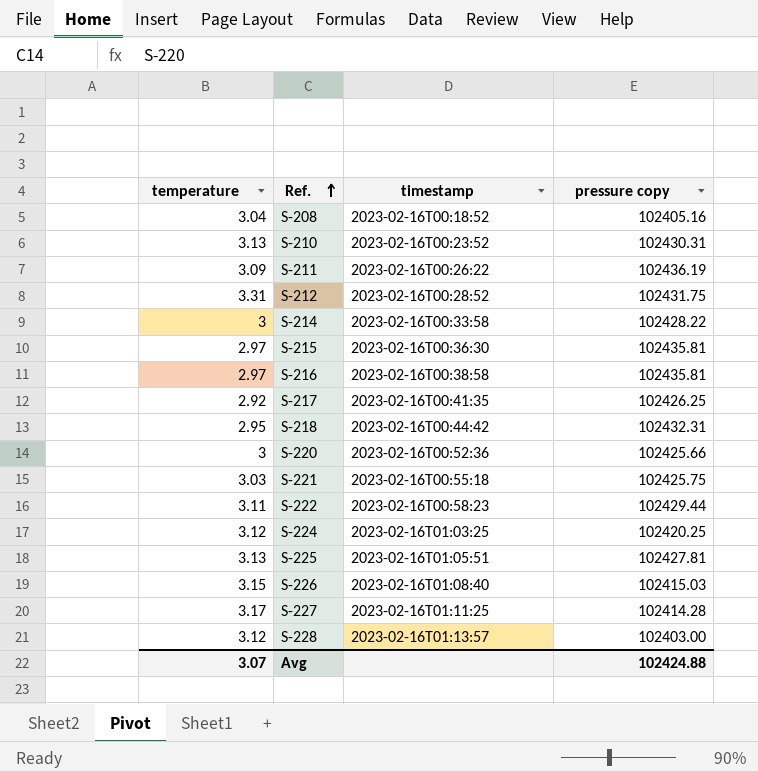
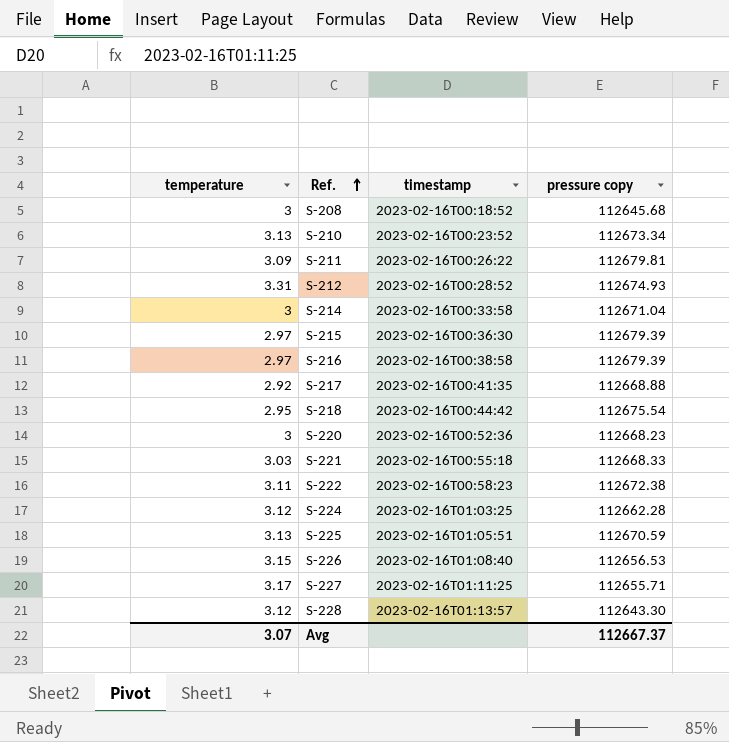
S-208 | temperature: 3.04 -> 3
S-208 | pressure copy: 102405.16 -> 112645.68
S-210 | pressure copy: 102430.31 -> 112673.34
S-211 | pressure copy: 102436.19 -> 112679.81
S-212 | pressure copy: 102431.75 -> 112674.93
S-214 | pressure copy: 102428.22 -> 112671.04
S-215 | pressure copy: 102435.81 -> 112679.39
S-216 | pressure copy: 102435.81 -> 112679.39
S-217 | pressure copy: 102426.25 -> 112668.88
S-218 | pressure copy: 102432.31 -> 112675.54
S-220 | pressure copy: 102425.66 -> 112668.23
S-221 | pressure copy: 102425.75 -> 112668.33
S-222 | pressure copy: 102429.44 -> 112672.38
S-224 | pressure copy: 102420.25 -> 112662.28
S-225 | pressure copy: 102427.81 -> 112670.59
S-226 | pressure copy: 102415.03 -> 112656.53
S-227 | pressure copy: 102414.28 -> 112655.71
S-228 | pressure copy: 102403.00 -> 112643.30
Avg | pressure copy: 102424.88 -> 112667.37

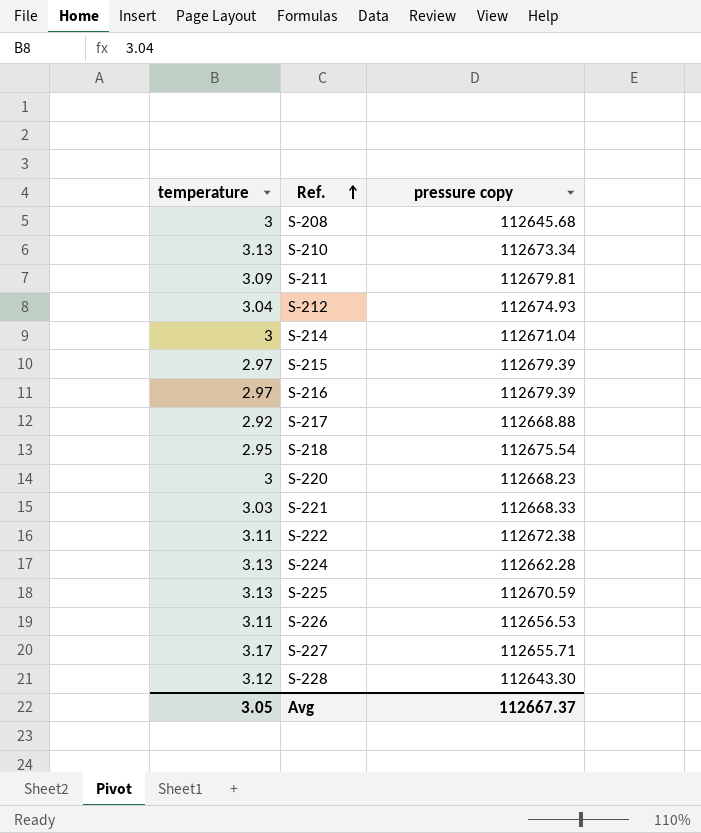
column timestamp | position: 3 -> none
S-212 | temperature: 3.31 -> 3.04
S-224 | temperature: 3.12 -> 3.13
S-226 | temperature: 3.15 -> 3.11
Avg | temperature: 3.07 -> 3.05

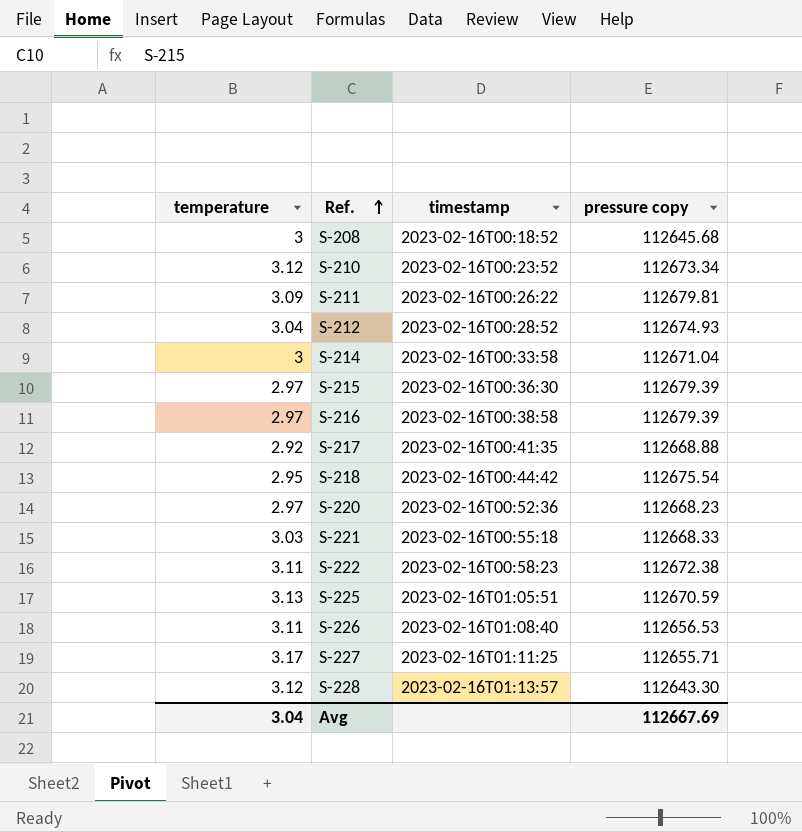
column timestamp | position: none -> 3
row S-224: 3.13 | 112662.28 -> none
S-210 | temperature: 3.13 -> 3.12
S-220 | temperature: 3 -> 2.97
Avg | temperature: 3.05 -> 3.04
Avg | pressure copy: 112667.37 -> 112667.69

